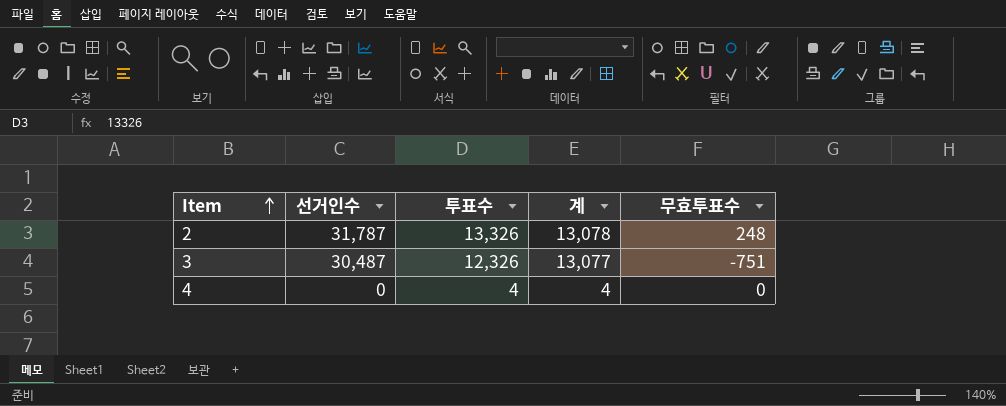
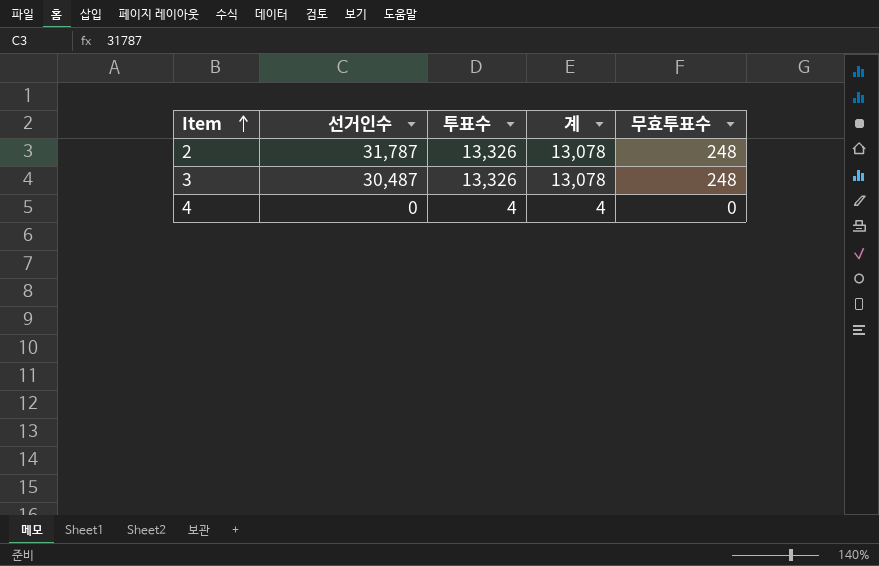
3 | 투표수: 12,326 -> 13,326
3 | 계: 13,077 -> 13,078
3 | 무효투표수: -751 -> 248

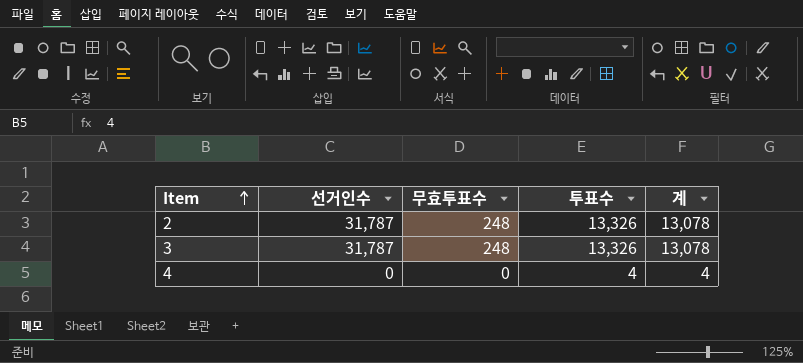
column 무효투표수 | position: 5 -> 3
3 | 선거인수: 30,487 -> 31,787

